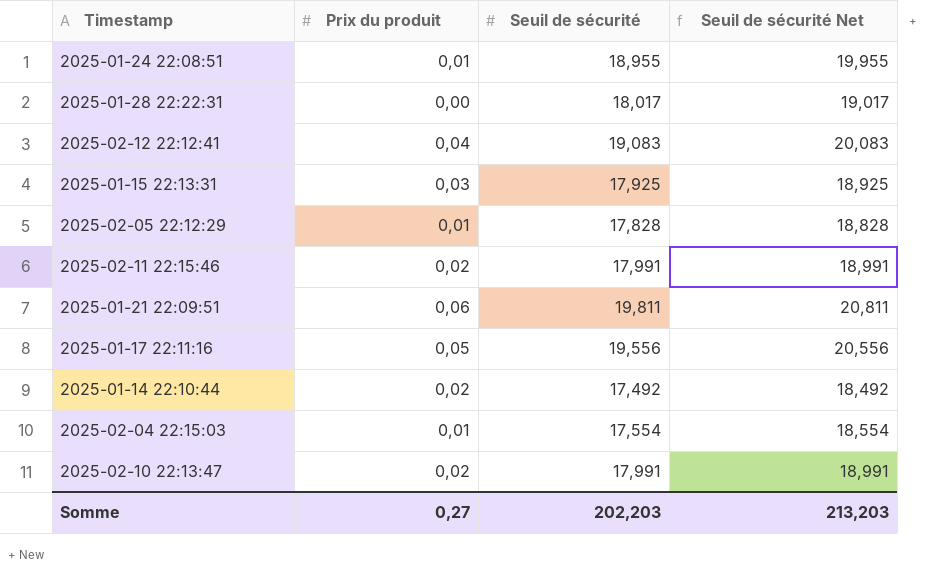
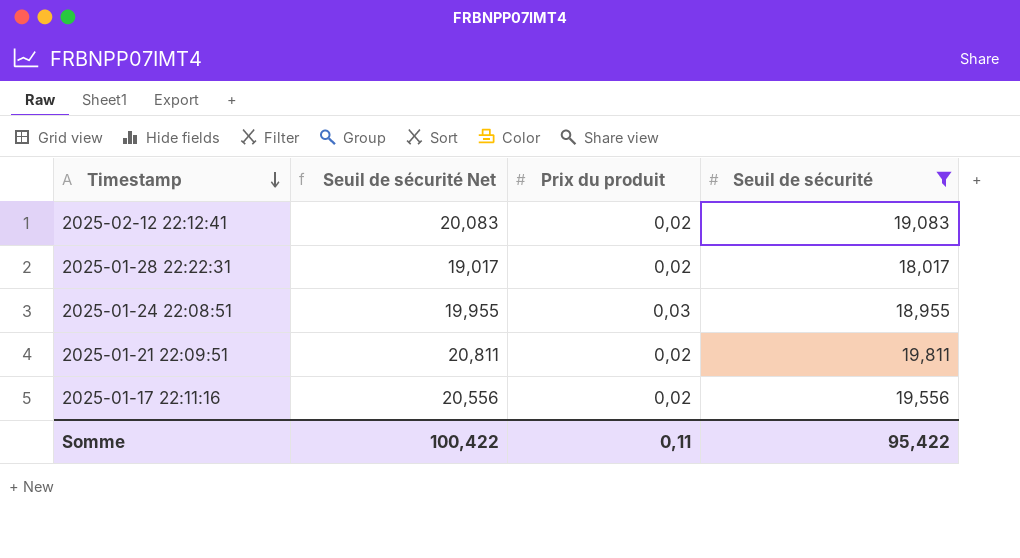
filter: none -> Seuil de sécurité >= 18,017
row order: none -> Timestamp descending
column Seuil de sécurité Net | position: 4 -> 2
2025-02-12 22:12:41 | Prix du produit: 0,04 -> 0,02
2025-01-28 22:22:31 | Prix du produit: 0,00 -> 0,02
2025-01-24 22:08:51 | Prix du produit: 0,01 -> 0,03
2025-01-21 22:09:51 | Prix du produit: 0,06 -> 0,02
2025-01-17 22:11:16 | Prix du produit: 0,05 -> 0,02
Somme | Seuil de sécurité Net: 213,203 -> 100,422
Somme | Prix du produit: 0,27 -> 0,11
Somme | Seuil de sécurité: 202,203 -> 95,422

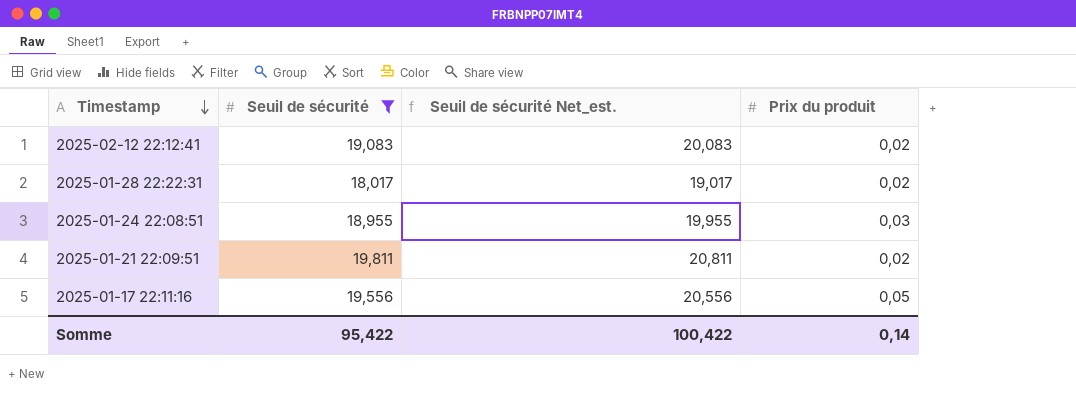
column Seuil de sécurité | position: 4 -> 2
column name: Seuil de sécurité Net -> Seuil de sécurité Net_est.
2025-01-17 22:11:16 | Prix du produit: 0,02 -> 0,05
Somme | Prix du produit: 0,11 -> 0,14

